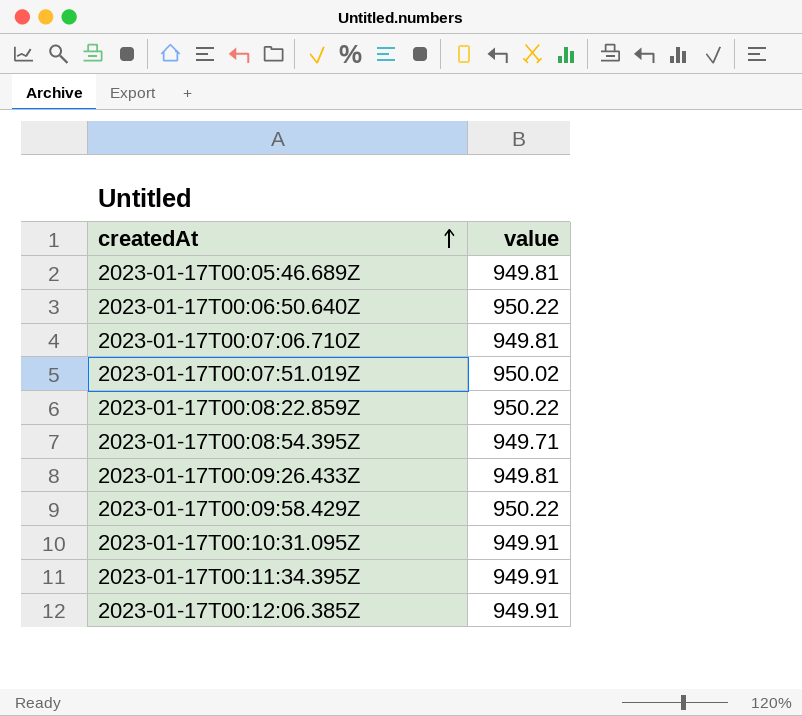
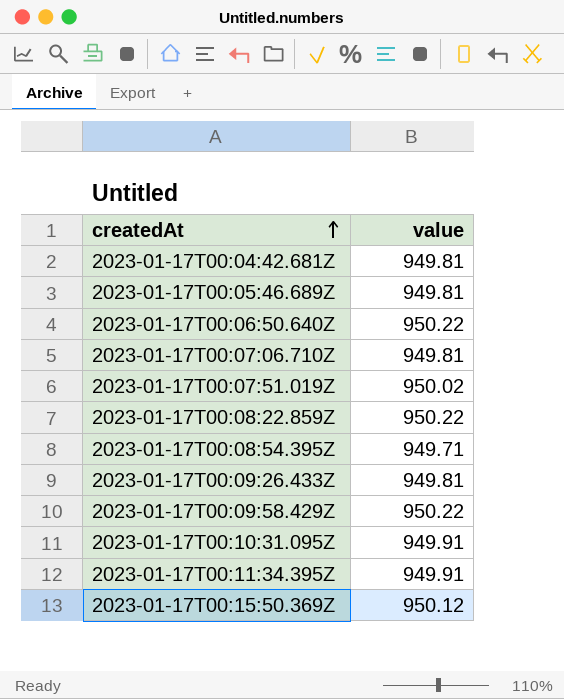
row 2023-01-17T00:12:06.385Z: 949.91 -> none
row 2023-01-17T00:04:42.681Z: none -> 949.81
row 2023-01-17T00:15:50.369Z: none -> 950.12

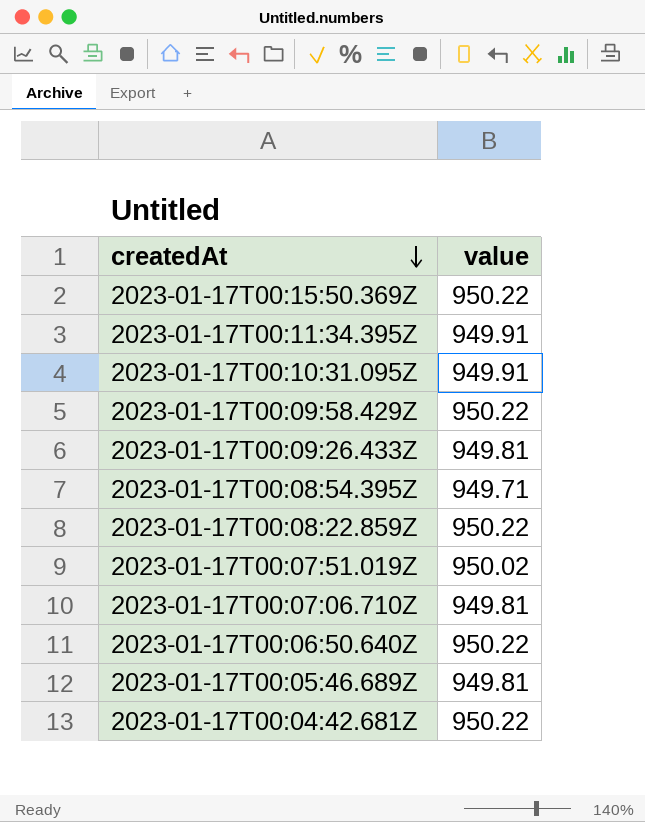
row order: createdAt ascending -> createdAt descending
2023-01-17T00:15:50.369Z | value: 950.12 -> 950.22
2023-01-17T00:04:42.681Z | value: 949.81 -> 950.22

